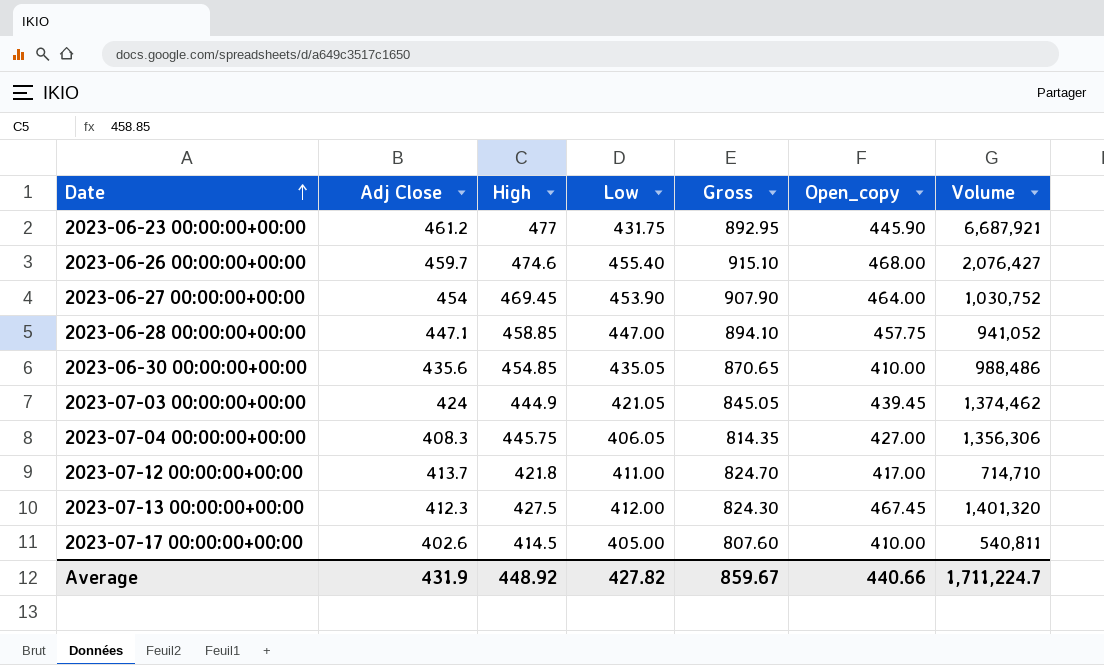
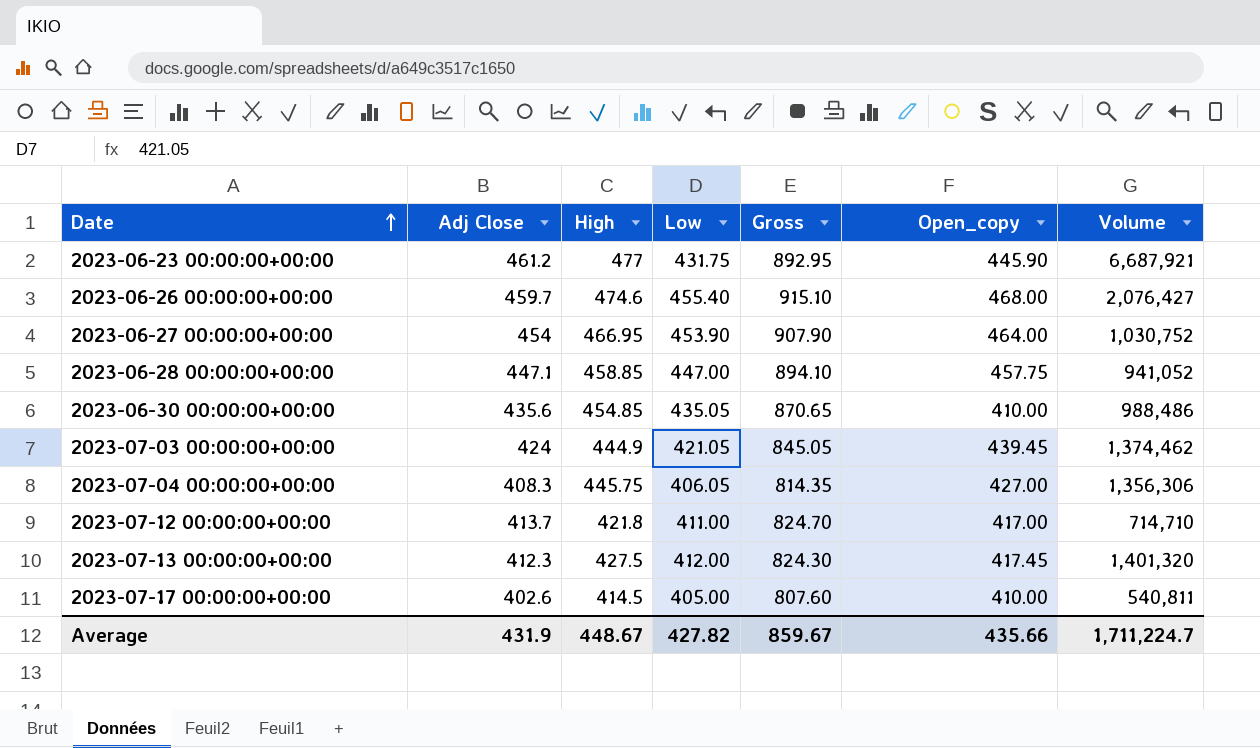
2023-06-27 00:00:00+00:00 | High: 469.45 -> 466.95
2023-07-13 00:00:00+00:00 | Open_copy: 467.45 -> 417.45
Average | High: 448.92 -> 448.67
Average | Open_copy: 440.66 -> 435.66

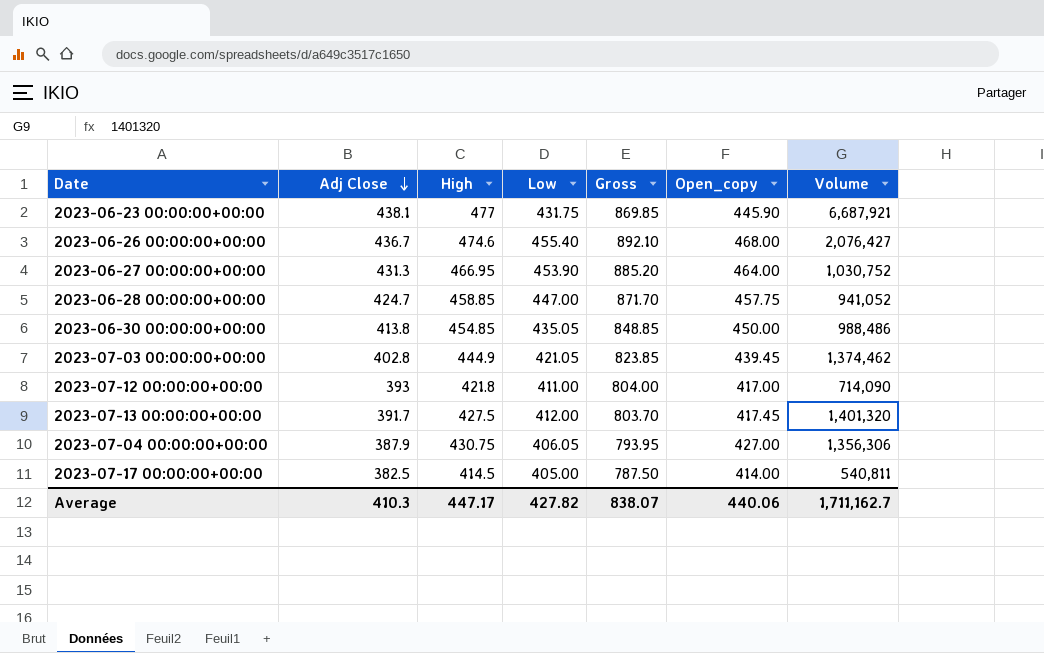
row order: Date ascending -> Adj Close descending
2023-06-23 00:00:00+00:00 | Adj Close: 461.2 -> 438.1
2023-06-23 00:00:00+00:00 | Gross: 892.95 -> 869.85
2023-06-26 00:00:00+00:00 | Adj Close: 459.7 -> 436.7
2023-06-26 00:00:00+00:00 | Gross: 915.10 -> 892.10
2023-06-27 00:00:00+00:00 | Adj Close: 454 -> 431.3
2023-06-27 00:00:00+00:00 | Gross: 907.90 -> 885.20
2023-06-28 00:00:00+00:00 | Adj Close: 447.1 -> 424.7
2023-06-28 00:00:00+00:00 | Gross: 894.10 -> 871.70
2023-06-30 00:00:00+00:00 | Adj Close: 435.6 -> 413.8
2023-06-30 00:00:00+00:00 | Gross: 870.65 -> 848.85
2023-06-30 00:00:00+00:00 | Open_copy: 410.00 -> 450.00
2023-07-03 00:00:00+00:00 | Adj Close: 424 -> 402.8
2023-07-03 00:00:00+00:00 | Gross: 845.05 -> 823.85
2023-07-12 00:00:00+00:00 | Adj Close: 413.7 -> 393
2023-07-12 00:00:00+00:00 | Gross: 824.70 -> 804.00
2023-07-12 00:00:00+00:00 | Volume: 714,710 -> 714,090
2023-07-13 00:00:00+00:00 | Adj Close: 412.3 -> 391.7
2023-07-13 00:00:00+00:00 | Gross: 824.30 -> 803.70
2023-07-04 00:00:00+00:00 | Adj Close: 408.3 -> 387.9
2023-07-04 00:00:00+00:00 | High: 445.75 -> 430.75
2023-07-04 00:00:00+00:00 | Gross: 814.35 -> 793.95
2023-07-17 00:00:00+00:00 | Adj Close: 402.6 -> 382.5
2023-07-17 00:00:00+00:00 | Gross: 807.60 -> 787.50
2023-07-17 00:00:00+00:00 | Open_copy: 410.00 -> 414.00
Average | Adj Close: 431.9 -> 410.3
Average | High: 448.67 -> 447.17
Average | Gross: 859.67 -> 838.07
Average | Open_copy: 435.66 -> 440.06
Average | Volume: 1,711,224.7 -> 1,711,162.7

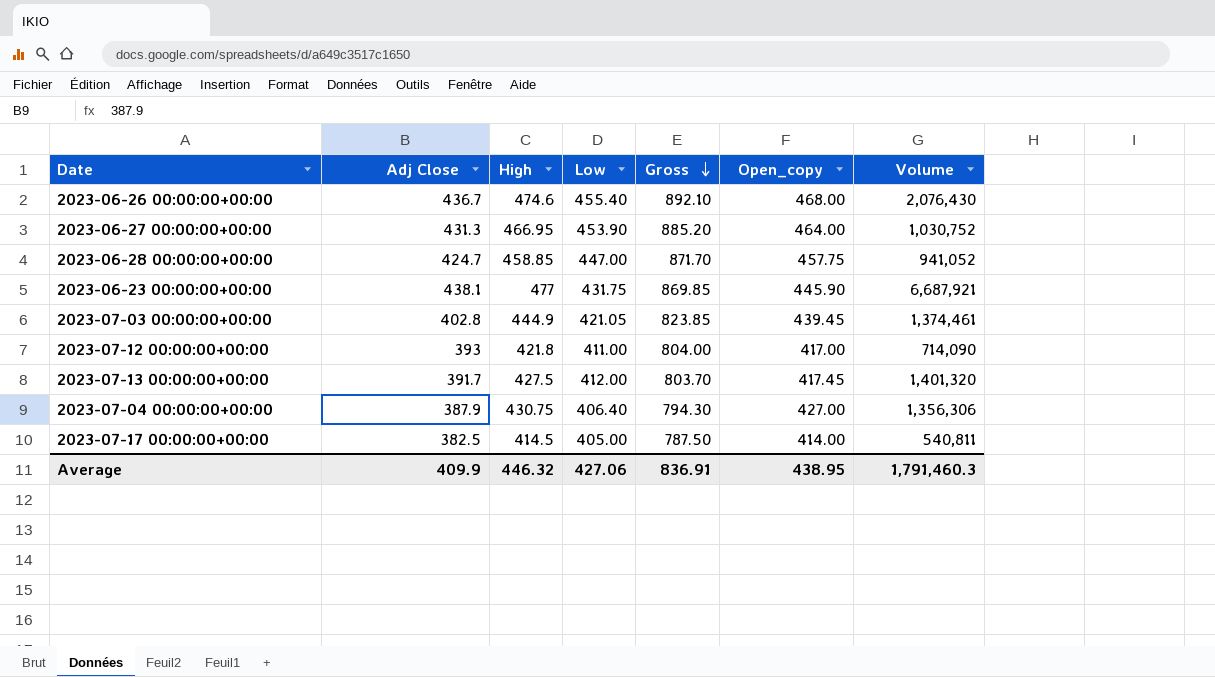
row order: Adj Close descending -> Gross descending
row 2023-06-30 00:00:00+00:00: 413.8 | 454.85 | 435.05 | 848.85 | 450.00 | 988,486 -> none
2023-06-26 00:00:00+00:00 | Volume: 2,076,427 -> 2,076,430
2023-07-03 00:00:00+00:00 | Volume: 1,374,462 -> 1,374,461
2023-07-04 00:00:00+00:00 | Low: 406.05 -> 406.40
2023-07-04 00:00:00+00:00 | Gross: 793.95 -> 794.30
Average | Adj Close: 410.3 -> 409.9
Average | High: 447.17 -> 446.32
Average | Low: 427.82 -> 427.06
Average | Gross: 838.07 -> 836.91
Average | Open_copy: 440.06 -> 438.95
Average | Volume: 1,711,162.7 -> 1,791,460.3

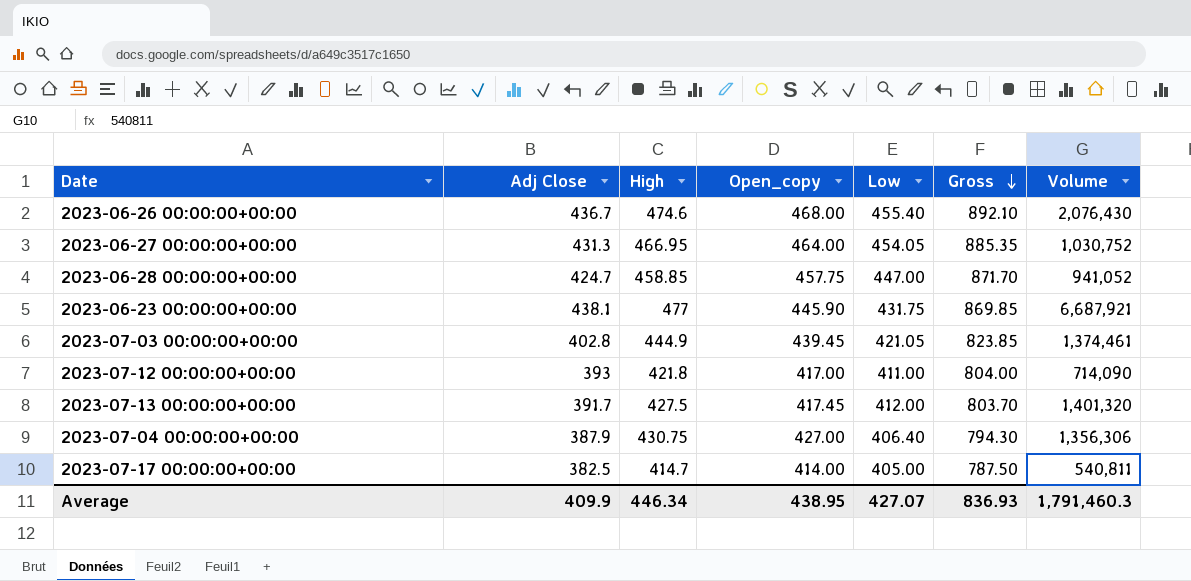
column Open_copy | position: 6 -> 4
2023-06-27 00:00:00+00:00 | Low: 453.90 -> 454.05
2023-06-27 00:00:00+00:00 | Gross: 885.20 -> 885.35
2023-07-17 00:00:00+00:00 | High: 414.5 -> 414.7
Average | High: 446.32 -> 446.34
Average | Low: 427.06 -> 427.07
Average | Gross: 836.91 -> 836.93

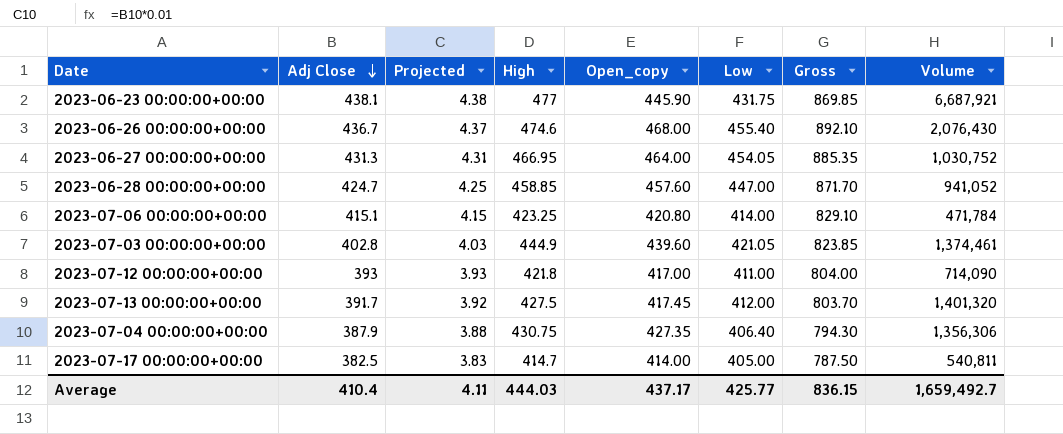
row order: Gross descending -> Adj Close descending
column Projected | formula: none -> [Adj Close] * 0.01
2023-06-28 00:00:00+00:00 | Open_copy: 457.75 -> 457.60
row 2023-07-06 00:00:00+00:00: none -> 415.1 | 4.15 | 423.25 | 420.80 | 414.00 | 829.10 | 471,784
2023-07-03 00:00:00+00:00 | Open_copy: 439.45 -> 439.60
2023-07-04 00:00:00+00:00 | Open_copy: 427.00 -> 427.35
Average | Adj Close: 409.9 -> 410.4
Average | High: 446.34 -> 444.03
Average | Open_copy: 438.95 -> 437.17
Average | Low: 427.07 -> 425.77
Average | Gross: 836.93 -> 836.15
Average | Volume: 1,791,460.3 -> 1,659,492.7

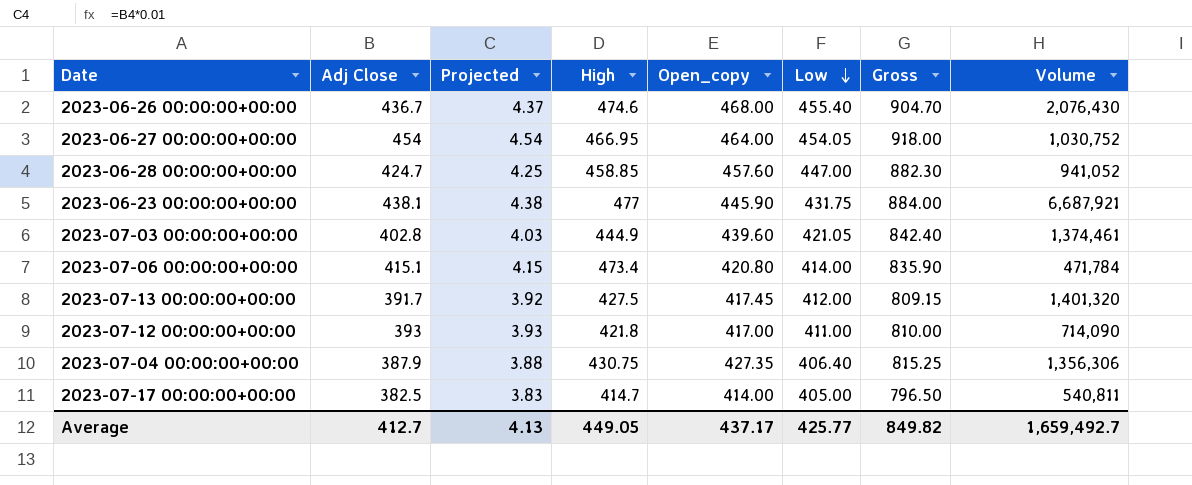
row order: Adj Close descending -> Low descending
column Gross | formula: [Adj Close] + [Low] -> [Adj Close] + [Open_copy]
2023-06-27 00:00:00+00:00 | Adj Close: 431.3 -> 454
2023-06-27 00:00:00+00:00 | Projected: 4.31 -> 4.54
2023-07-06 00:00:00+00:00 | High: 423.25 -> 473.4
Average | Adj Close: 410.4 -> 412.7
Average | Projected: 4.11 -> 4.13
Average | High: 444.03 -> 449.05
Average | Gross: 836.15 -> 849.82

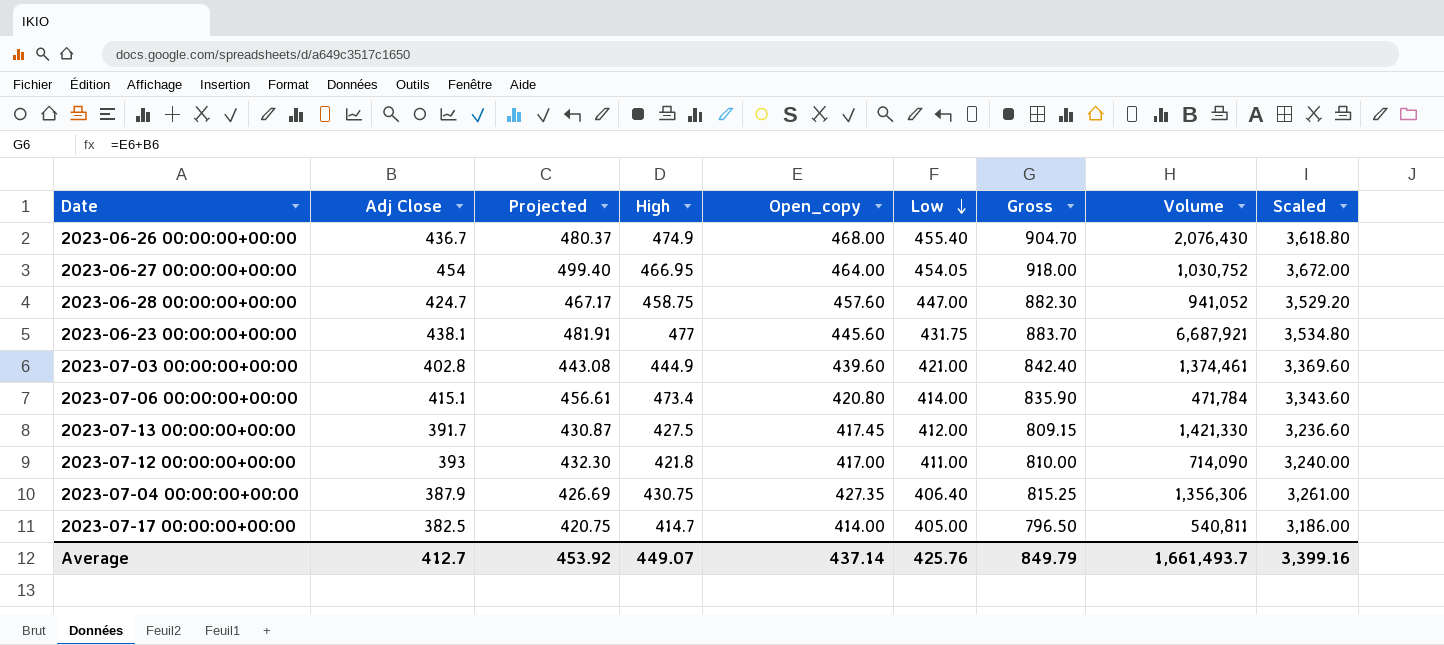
column Projected | formula: [Adj Close] * 0.01 -> [Adj Close] * 1.1
column Scaled | formula: none -> [Gross] * 4
2023-06-26 00:00:00+00:00 | High: 474.6 -> 474.9
2023-06-28 00:00:00+00:00 | High: 458.85 -> 458.75
2023-06-23 00:00:00+00:00 | Open_copy: 445.90 -> 445.60
2023-06-23 00:00:00+00:00 | Gross: 884.00 -> 883.70
2023-07-03 00:00:00+00:00 | Low: 421.05 -> 421.00
2023-07-13 00:00:00+00:00 | Volume: 1,401,320 -> 1,421,330
Average | Projected: 4.13 -> 453.92
Average | High: 449.05 -> 449.07
Average | Open_copy: 437.17 -> 437.14
Average | Low: 425.77 -> 425.76
Average | Gross: 849.82 -> 849.79
Average | Volume: 1,659,492.7 -> 1,661,493.7

